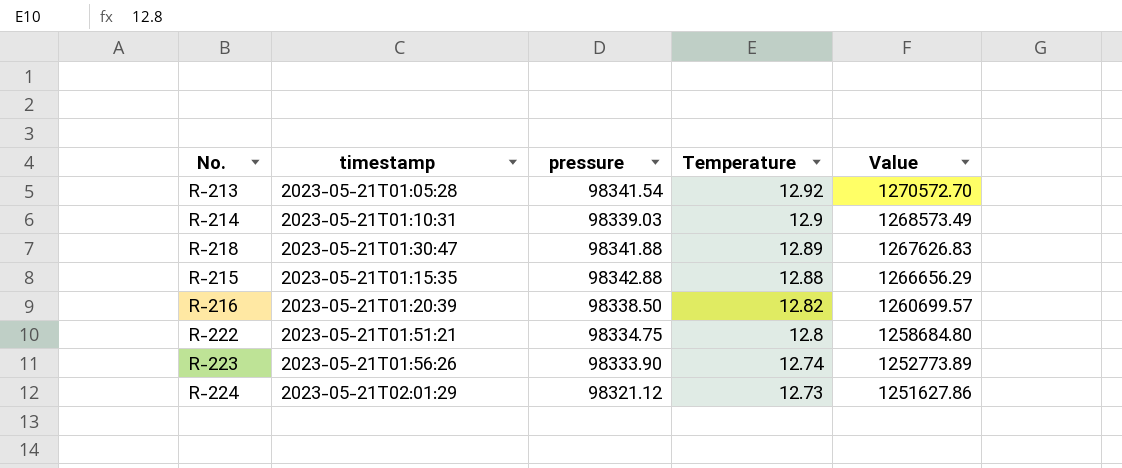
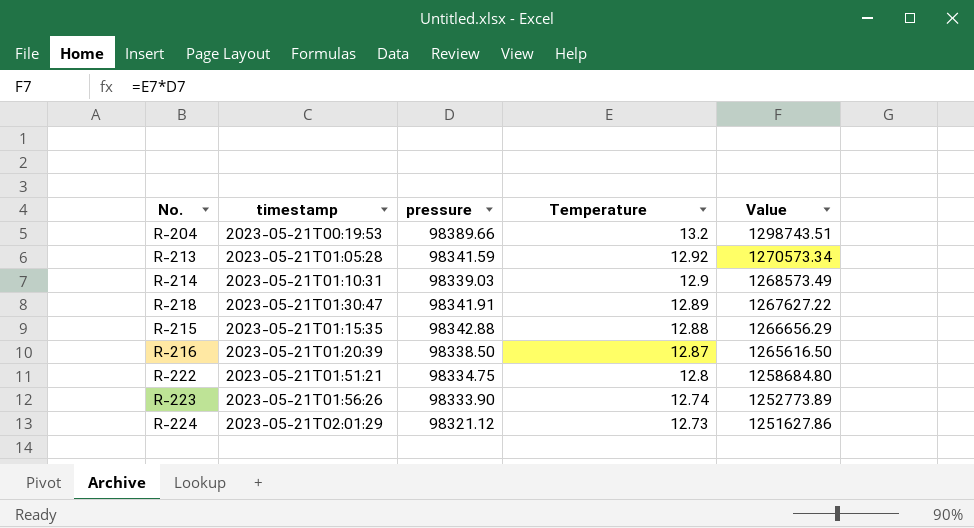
row R-204: none -> 2023-05-21T00:19:53 | 98389.66 | 13.2 | 1298743.51
R-213 | pressure: 98341.54 -> 98341.59
R-213 | Value: 1270572.70 -> 1270573.34
R-218 | pressure: 98341.88 -> 98341.91
R-218 | Value: 1267626.83 -> 1267627.22
R-216 | Temperature: 12.82 -> 12.87
R-216 | Value: 1260699.57 -> 1265616.50

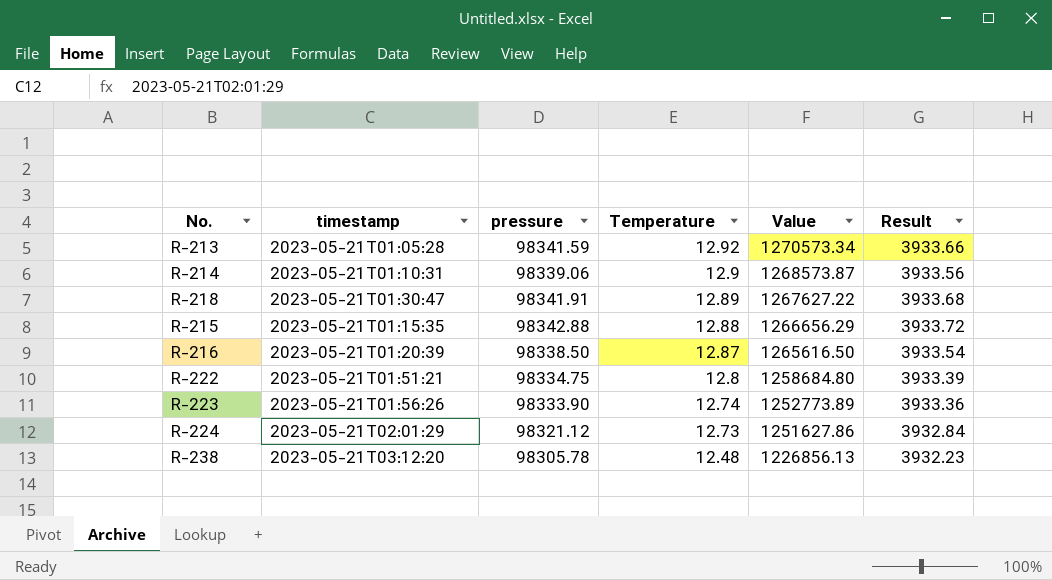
column Result | formula: none -> [pressure] * 0.04
row R-204: 2023-05-21T00:19:53 | 98389.66 | 13.2 | 1298743.51 -> none
R-214 | pressure: 98339.03 -> 98339.06
R-214 | Value: 1268573.49 -> 1268573.87
row R-238: none -> 2023-05-21T03:12:20 | 98305.78 | 12.48 | 1226856.13 | 3932.23

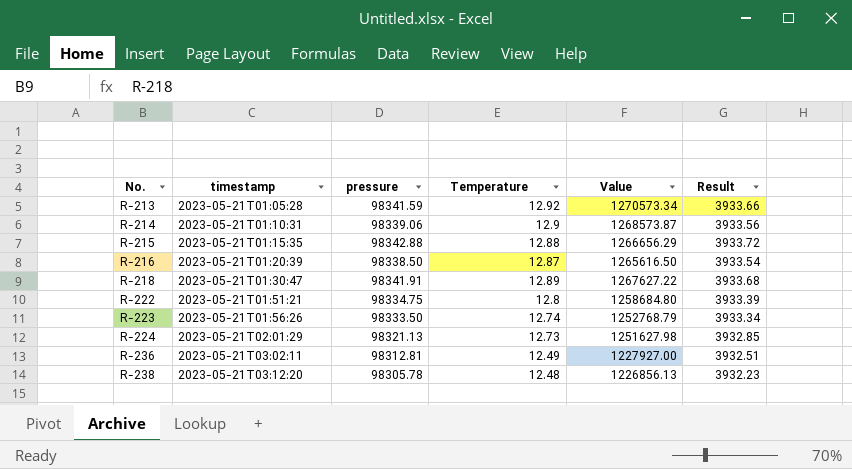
row order: Temperature descending -> No. ascending
R-223 | pressure: 98333.90 -> 98333.50
R-223 | Value: 1252773.89 -> 1252768.79
R-223 | Result: 3933.36 -> 3933.34
R-224 | pressure: 98321.12 -> 98321.13
R-224 | Value: 1251627.86 -> 1251627.98
R-224 | Result: 3932.84 -> 3932.85
row R-236: none -> 2023-05-21T03:02:11 | 98312.81 | 12.49 | 1227927.00 | 3932.51

